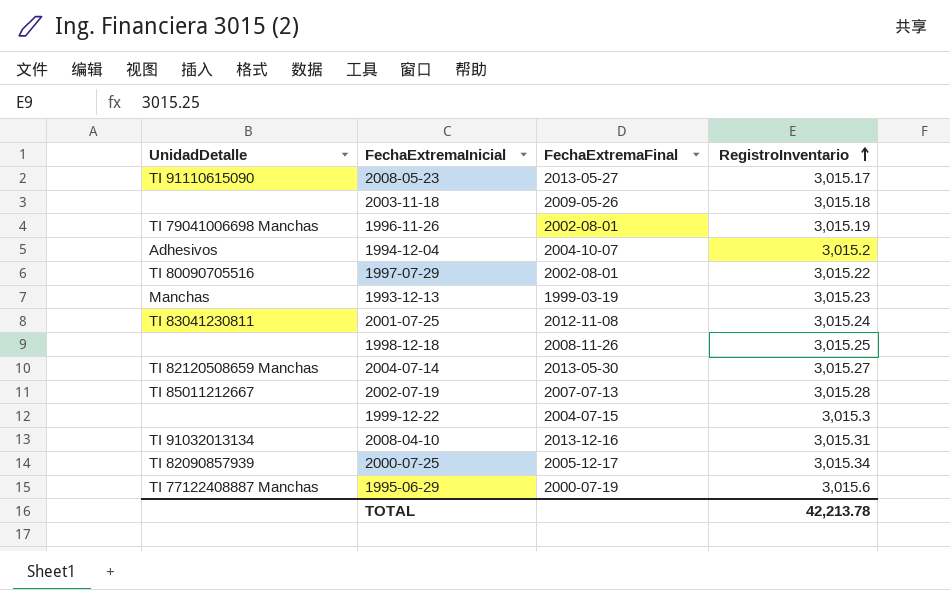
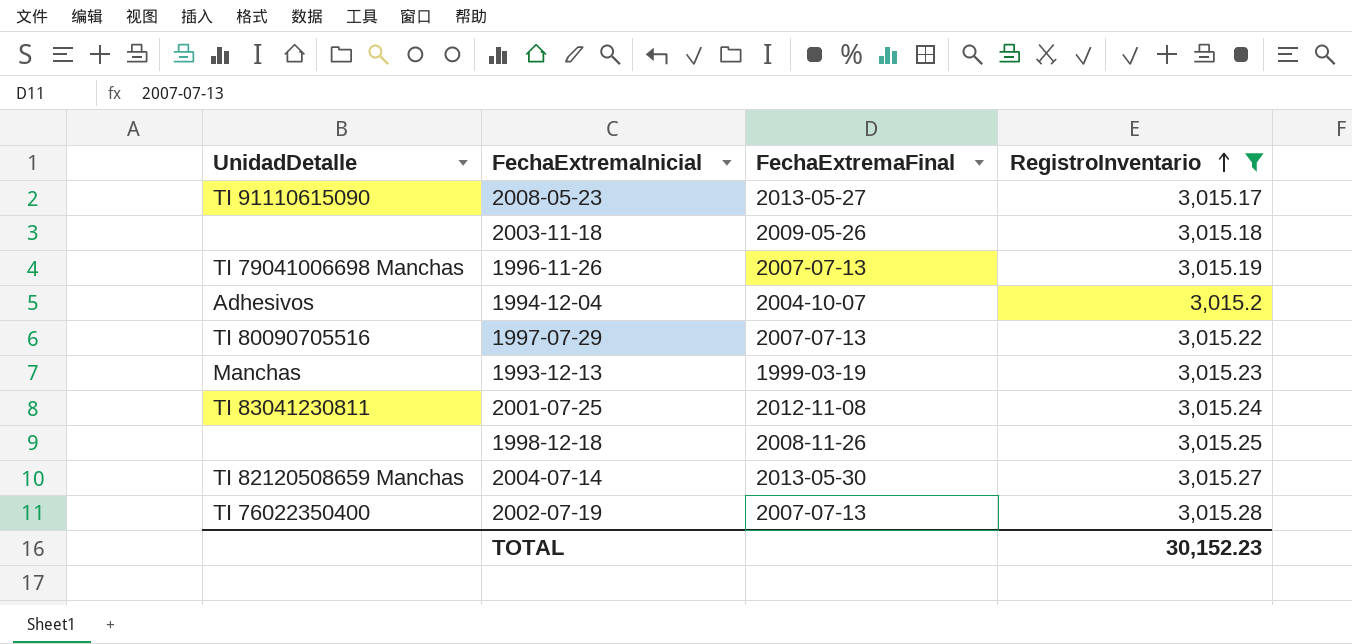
filter: none -> RegistroInventario <= 3,015.28
1996-11-26 | FechaExtremaFinal: 2002-08-01 -> 2007-07-13
1997-07-29 | FechaExtremaFinal: 2002-08-01 -> 2007-07-13
2002-07-19 | UnidadDetalle: TI 85011212667 -> TI 76022350400
TOTAL | RegistroInventario: 42,213.78 -> 30,152.23

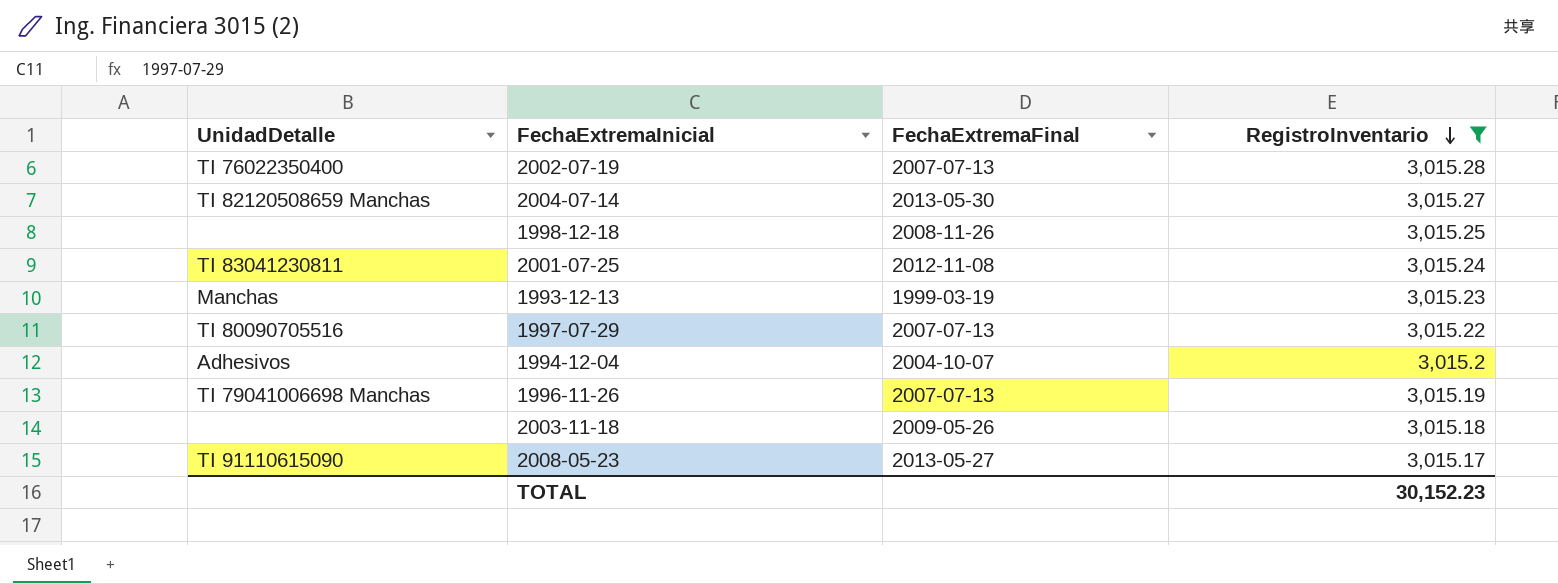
row order: RegistroInventario ascending -> RegistroInventario descending

